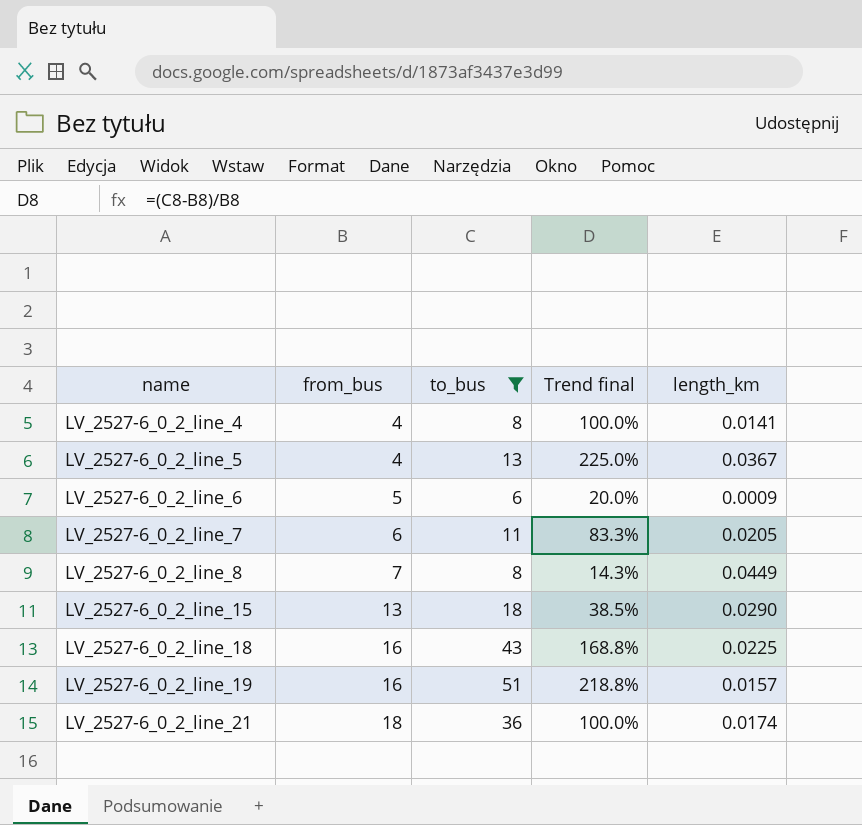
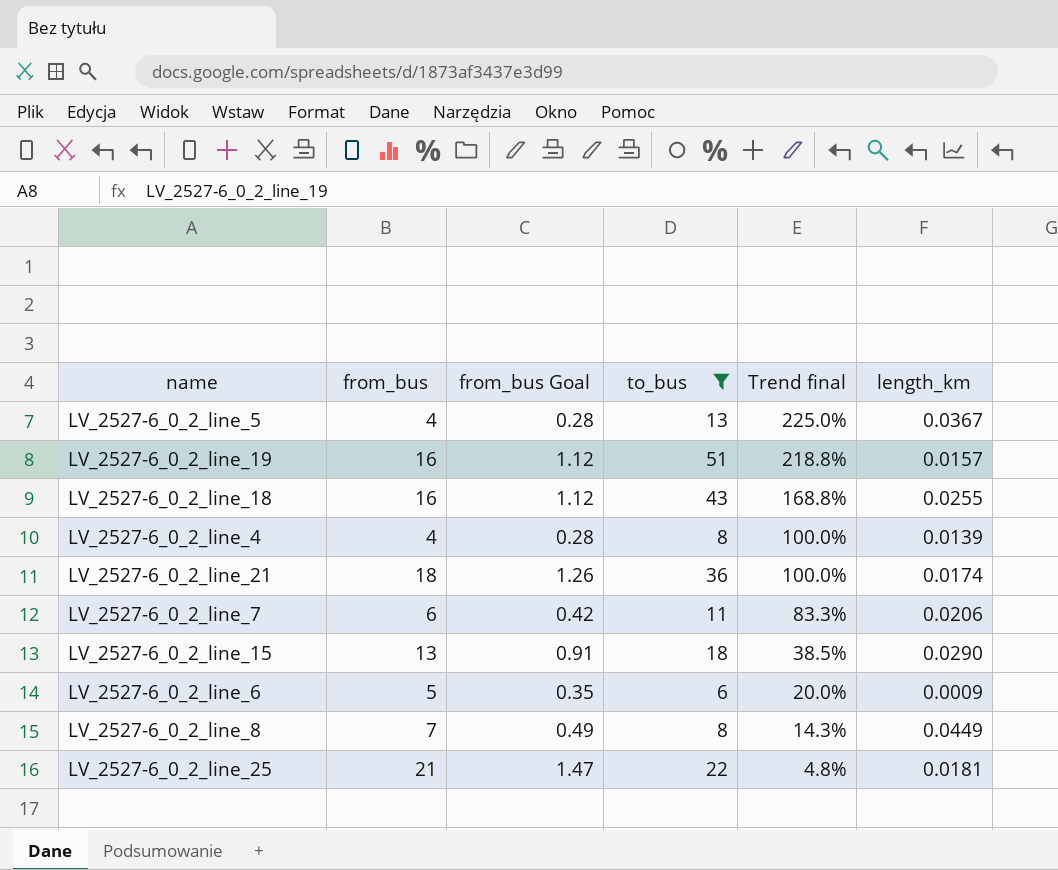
row order: name ascending -> Trend final descending
column from_bus Goal | formula: none -> [from_bus] * 0.07
LV_2527-6_0_2_line_18 | length_km: 0.0225 -> 0.0255
LV_2527-6_0_2_line_4 | length_km: 0.0141 -> 0.0139
LV_2527-6_0_2_line_7 | length_km: 0.0205 -> 0.0206
row LV_2527-6_0_2_line_25: none -> 21 | 1.47 | 22 | 4.8% | 0.0181

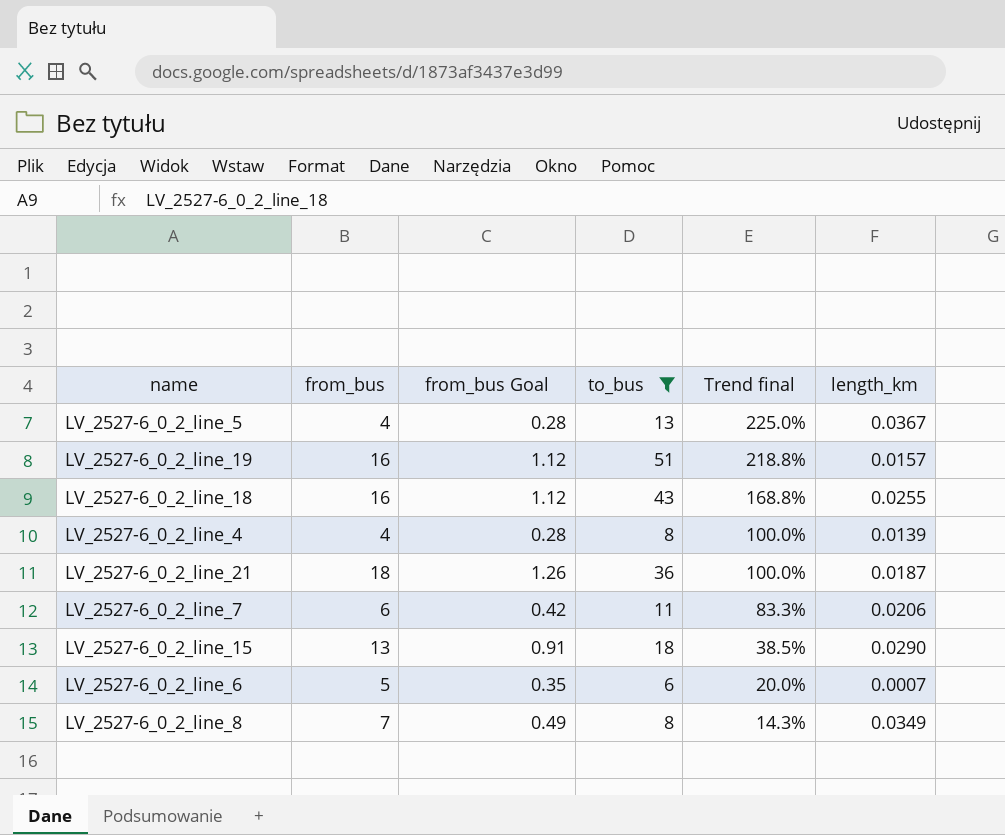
row LV_2527-6_0_2_line_25: 21 | 1.47 | 22 | 4.8% | 0.0181 -> none
LV_2527-6_0_2_line_21 | length_km: 0.0174 -> 0.0187
LV_2527-6_0_2_line_6 | length_km: 0.0009 -> 0.0007
LV_2527-6_0_2_line_8 | length_km: 0.0449 -> 0.0349

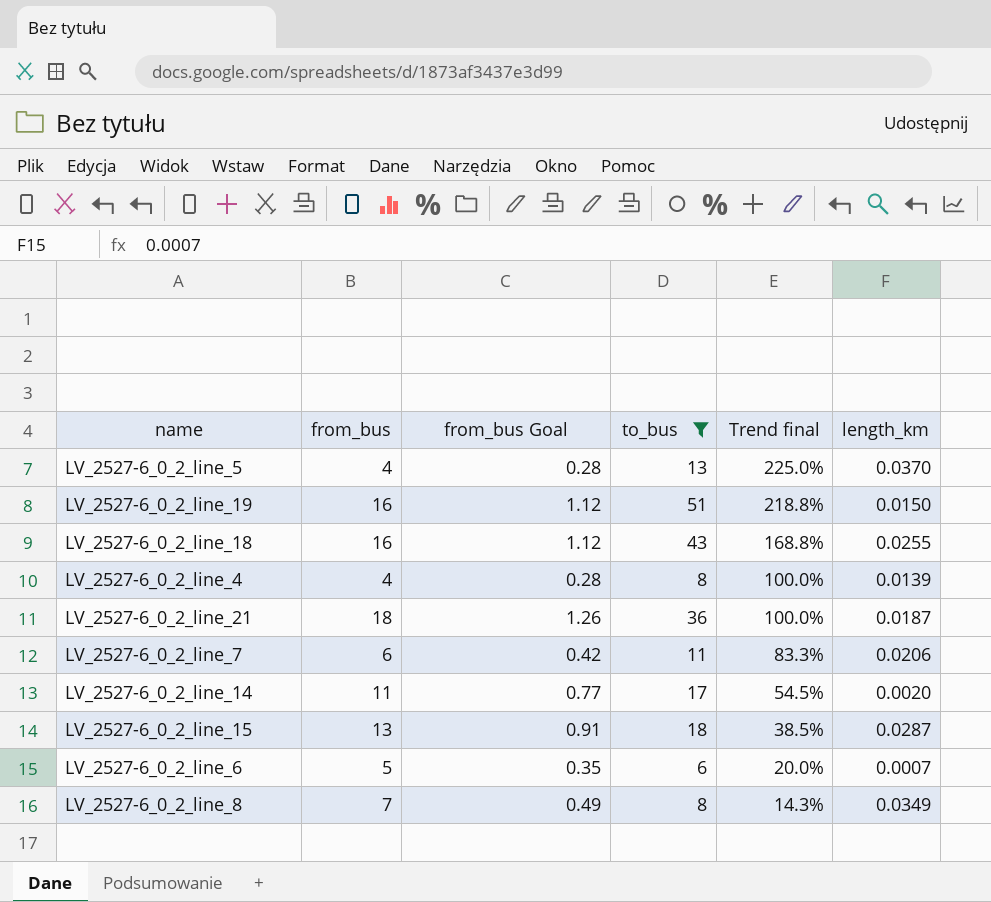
LV_2527-6_0_2_line_5 | length_km: 0.0367 -> 0.0370
LV_2527-6_0_2_line_19 | length_km: 0.0157 -> 0.0150
row LV_2527-6_0_2_line_14: none -> 11 | 0.77 | 17 | 54.5% | 0.0020
LV_2527-6_0_2_line_15 | length_km: 0.0290 -> 0.0287

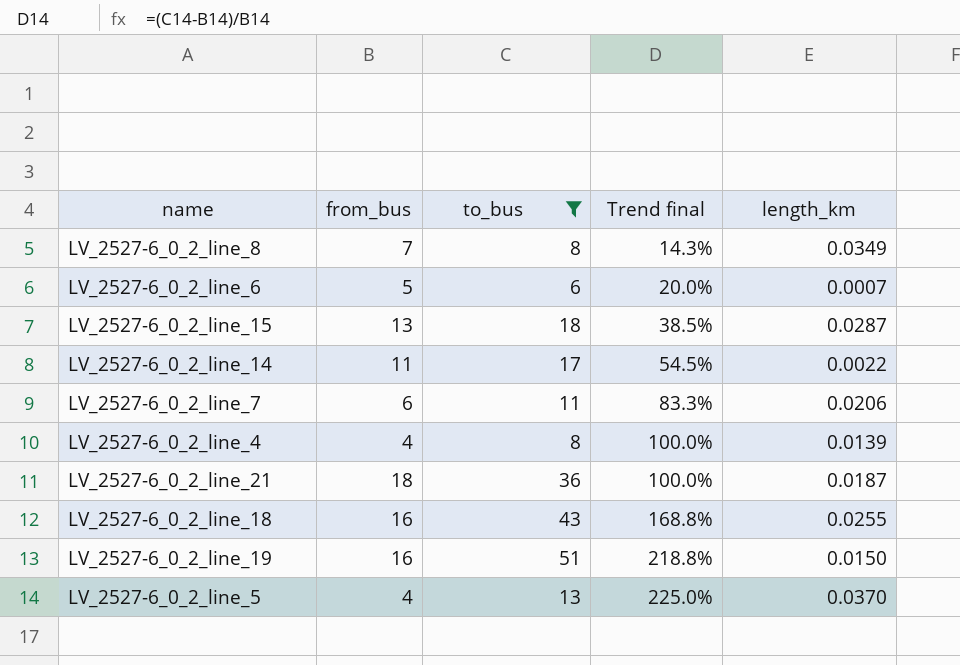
row order: Trend final descending -> Trend final ascending
column from_bus Goal | formula: [from_bus] * 0.07 -> none
LV_2527-6_0_2_line_14 | length_km: 0.0020 -> 0.0022

